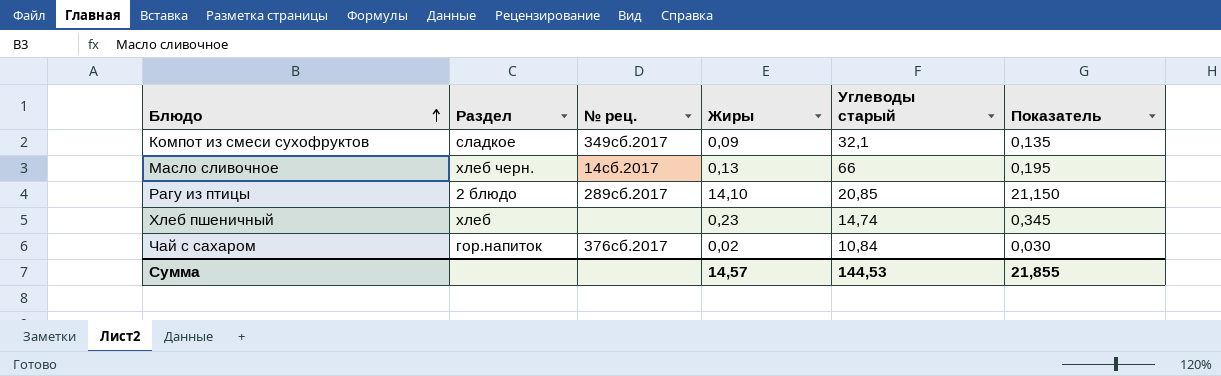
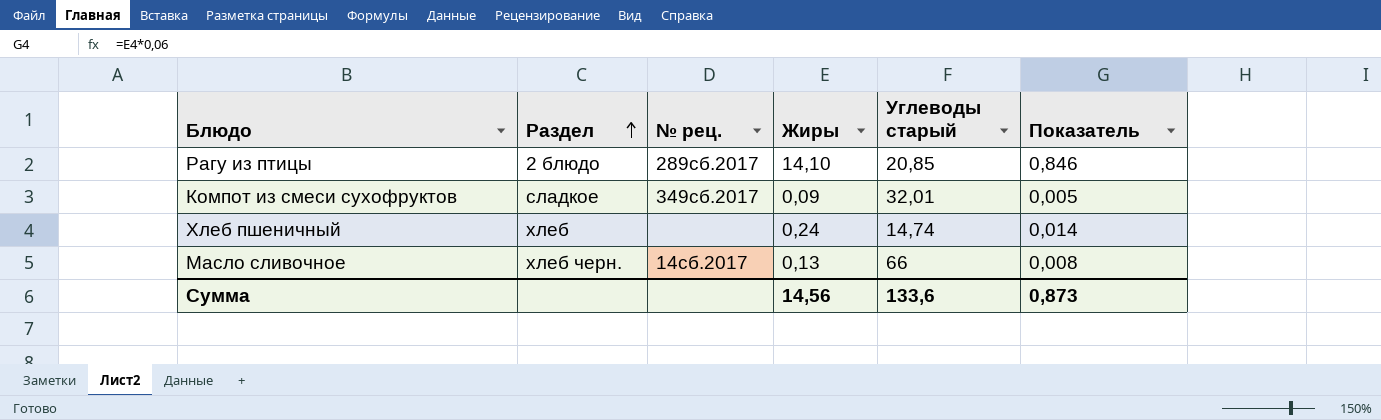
row order: Блюдо ascending -> Раздел ascending
column Показатель | formula: [Жиры] * 1,5 -> [Жиры] * 0,06
row Чай с сахаром: гор.напиток | 376сб.2017 | 0,02 | 10,84 | 0,030 -> none
Компот из смеси сухофруктов | Углеводы старый: 32,1 -> 32,01
Хлеб пшеничный | Жиры: 0,23 -> 0,24
Сумма | Жиры: 14,57 -> 14,56
Сумма | Углеводы старый: 144,53 -> 133,6
Сумма | Показатель: 21,855 -> 0,873

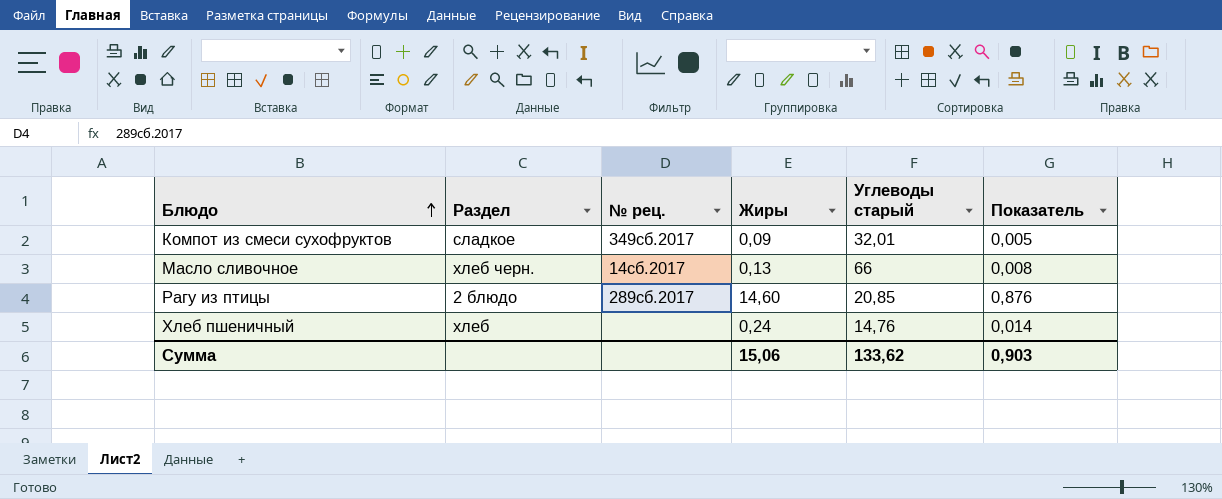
row order: Раздел ascending -> Блюдо ascending
Рагу из птицы | Жиры: 14,10 -> 14,60
Рагу из птицы | Показатель: 0,846 -> 0,876
Хлеб пшеничный | Углеводы старый: 14,74 -> 14,76
Сумма | Жиры: 14,56 -> 15,06
Сумма | Углеводы старый: 133,6 -> 133,62
Сумма | Показатель: 0,873 -> 0,903

